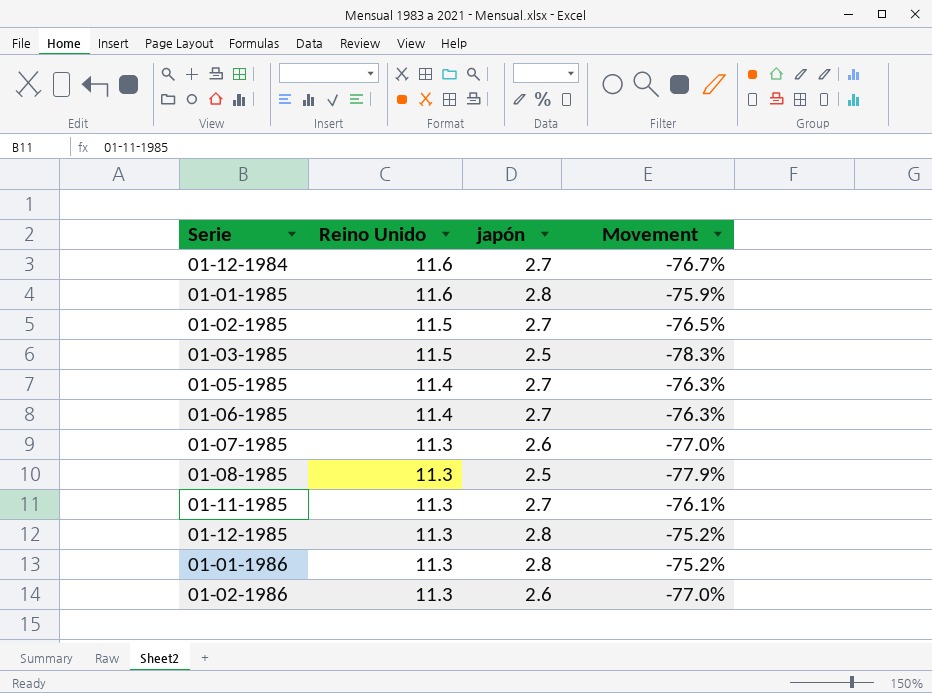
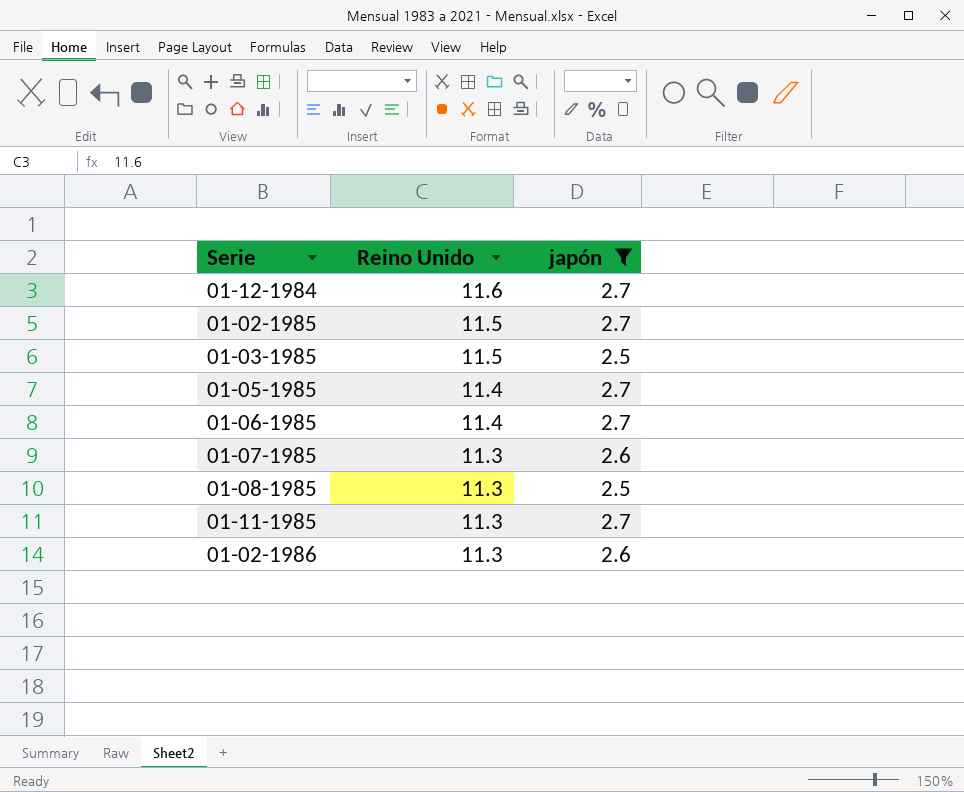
filter: none -> japón != 2.8
column Movement | formula: ([japón] - [Reino Unido]) / [Reino Unido] -> none

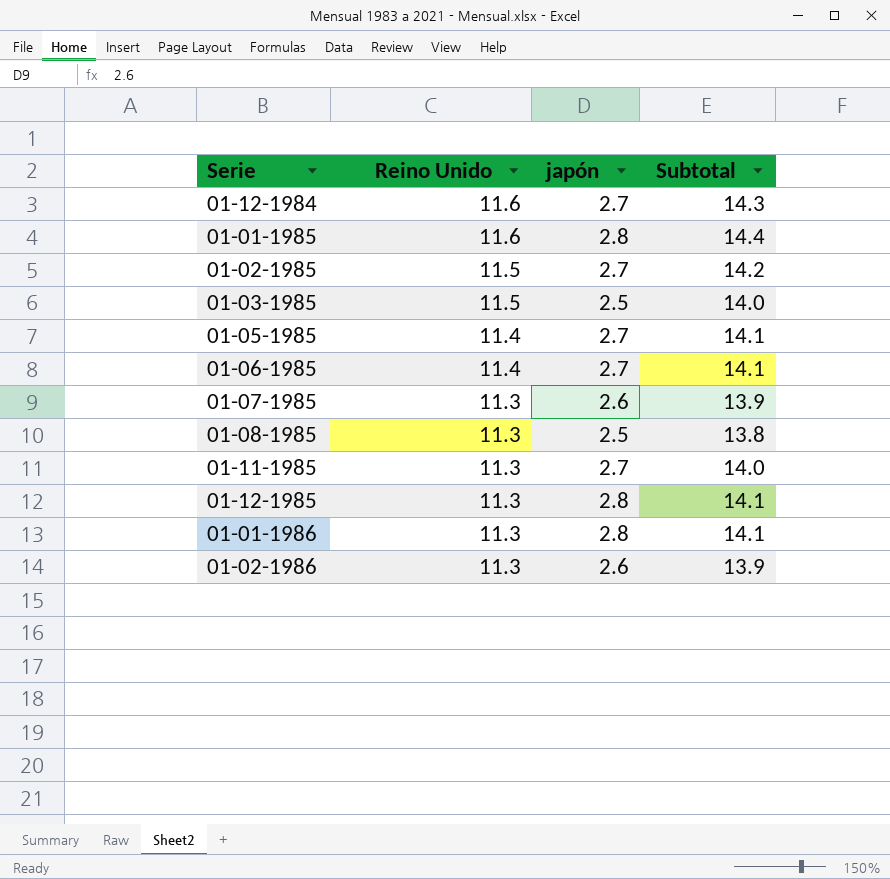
filter: japón != 2.8 -> none
column Subtotal | formula: none -> [Reino Unido] + [japón]

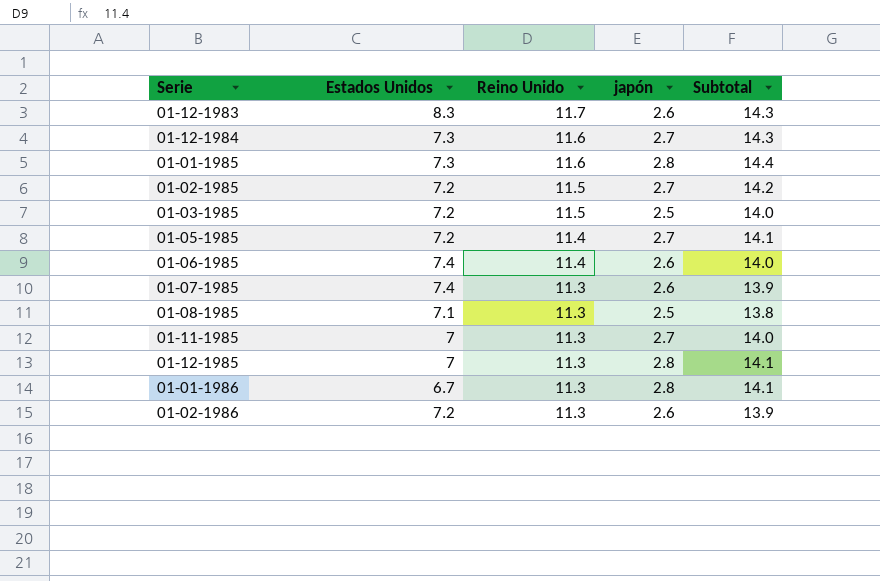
column Estados Unidos | position: none -> 2
row 01-12-1983: none -> 8.3 | 11.7 | 2.6 | 14.3
01-06-1985 | japón: 2.7 -> 2.6
01-06-1985 | Subtotal: 14.1 -> 14.0

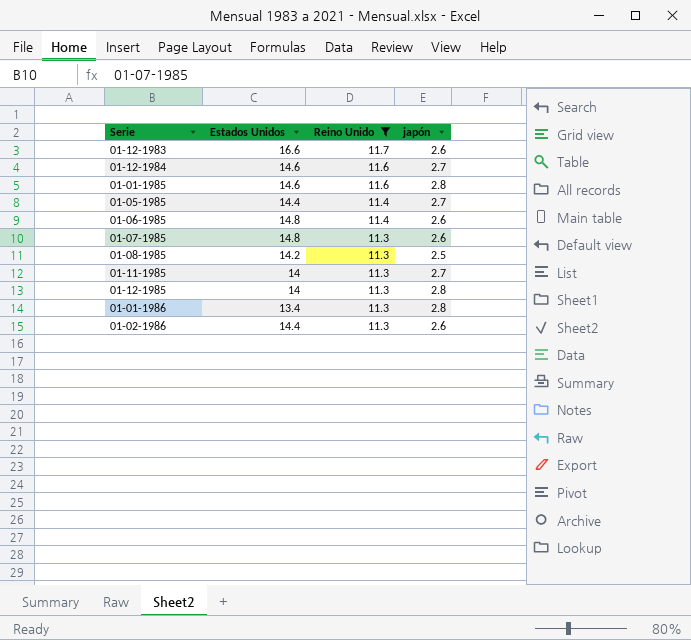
filter: none -> Reino Unido != 11.5
column Subtotal | formula: [Reino Unido] + [japón] -> none
01-12-1983 | Estados Unidos: 8.3 -> 16.6
01-12-1984 | Estados Unidos: 7.3 -> 14.6
01-01-1985 | Estados Unidos: 7.3 -> 14.6
01-05-1985 | Estados Unidos: 7.2 -> 14.4
01-06-1985 | Estados Unidos: 7.4 -> 14.8
01-07-1985 | Estados Unidos: 7.4 -> 14.8
01-08-1985 | Estados Unidos: 7.1 -> 14.2
01-11-1985 | Estados Unidos: 7 -> 14
01-12-1985 | Estados Unidos: 7 -> 14
01-01-1986 | Estados Unidos: 6.7 -> 13.4
01-02-1986 | Estados Unidos: 7.2 -> 14.4

